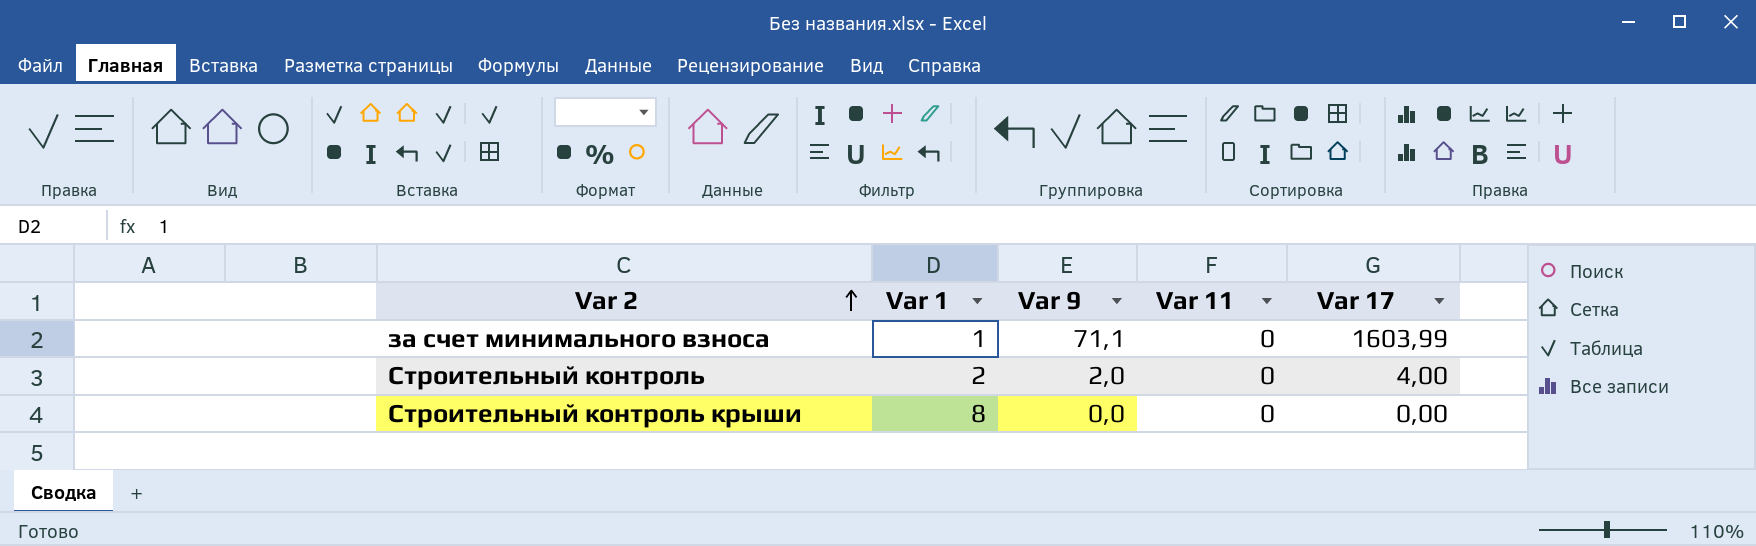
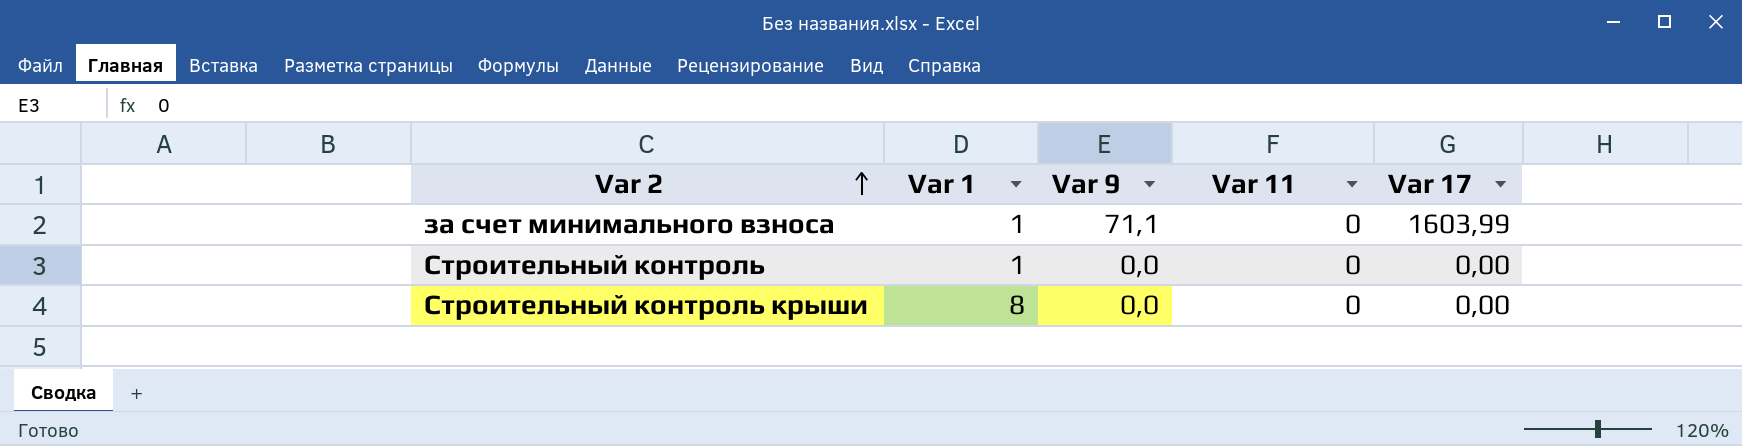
Строительный контроль | Var 1: 2 -> 1
Строительный контроль | Var 9: 2,0 -> 0,0
Строительный контроль | Var 17: 4,00 -> 0,00

